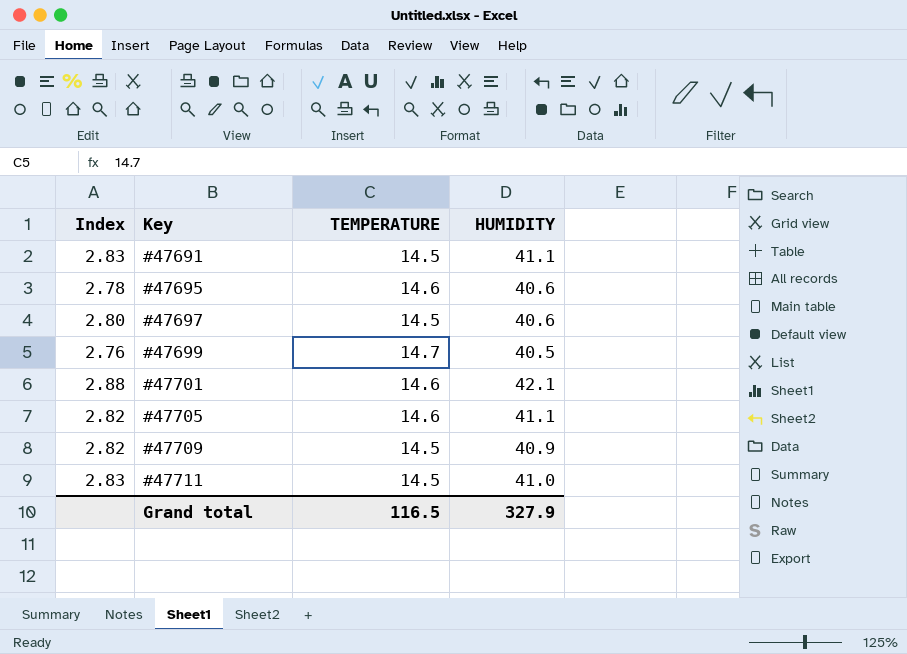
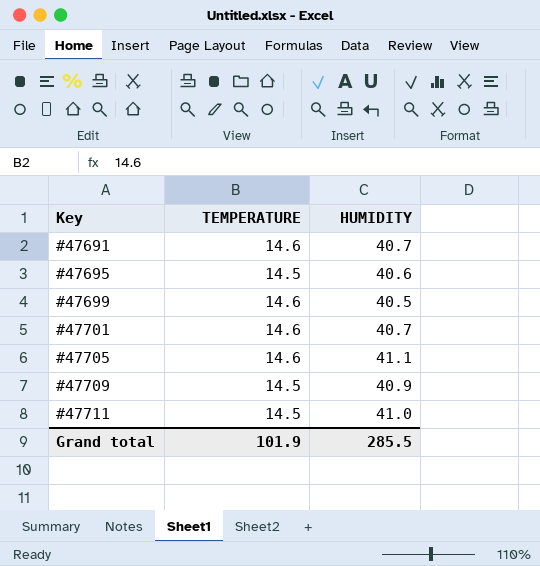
column Index | formula: [HUMIDITY] / [TEMPERATURE] -> none
row #47697: 2.80 | 14.5 | 40.6 -> none
#47691 | TEMPERATURE: 14.5 -> 14.6
#47691 | HUMIDITY: 41.1 -> 40.7
#47695 | TEMPERATURE: 14.6 -> 14.5
#47699 | TEMPERATURE: 14.7 -> 14.6
#47701 | HUMIDITY: 42.1 -> 40.7
Grand total | TEMPERATURE: 116.5 -> 101.9
Grand total | HUMIDITY: 327.9 -> 285.5

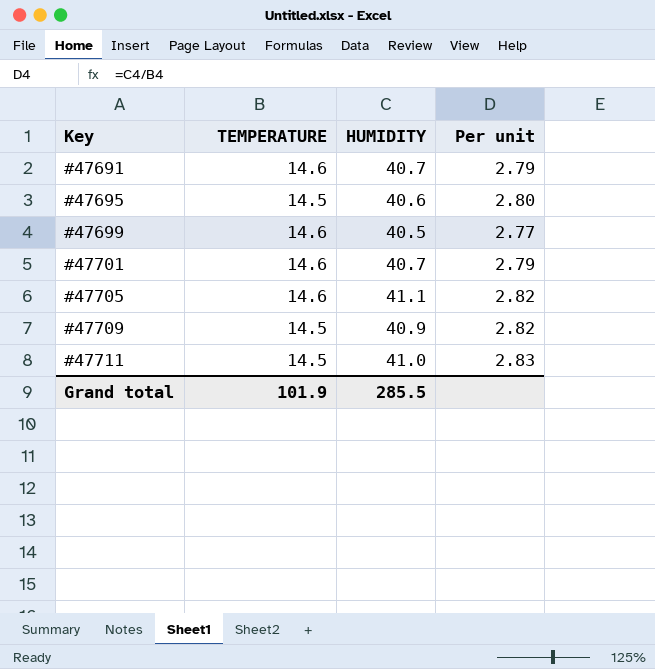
column Per unit | formula: none -> [HUMIDITY] / [TEMPERATURE]

